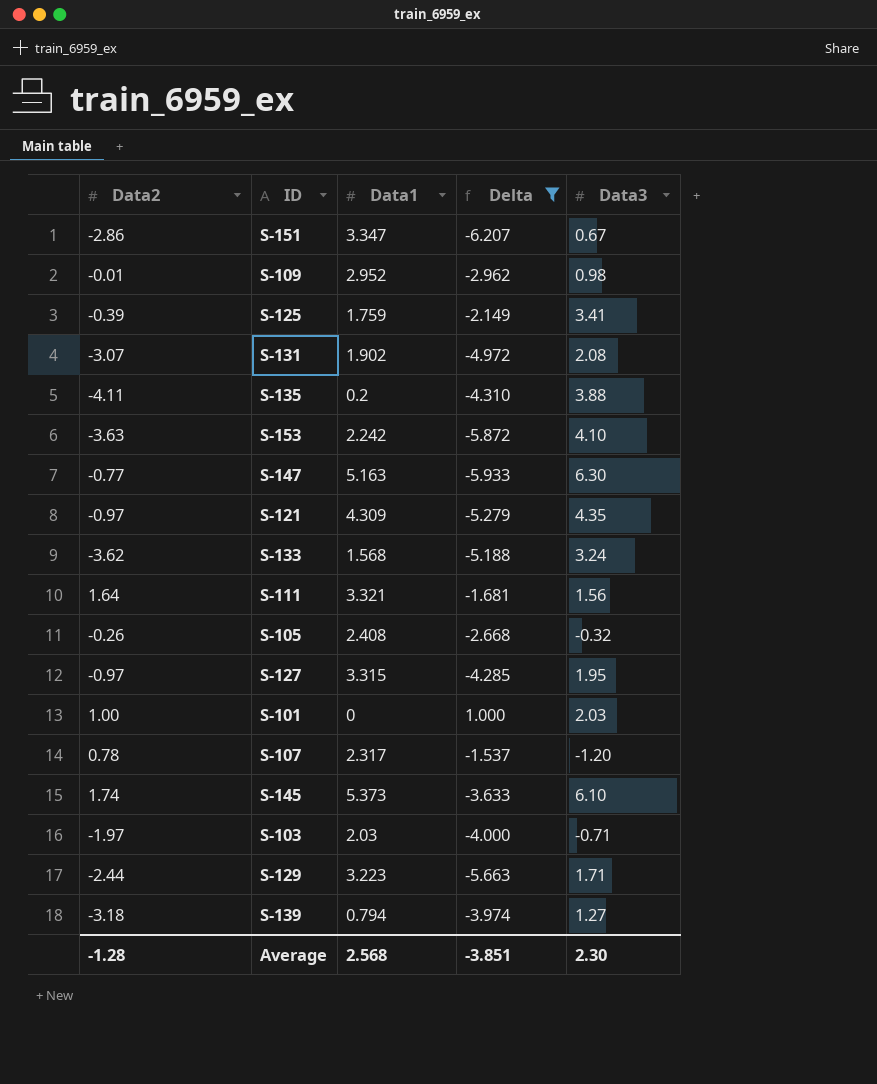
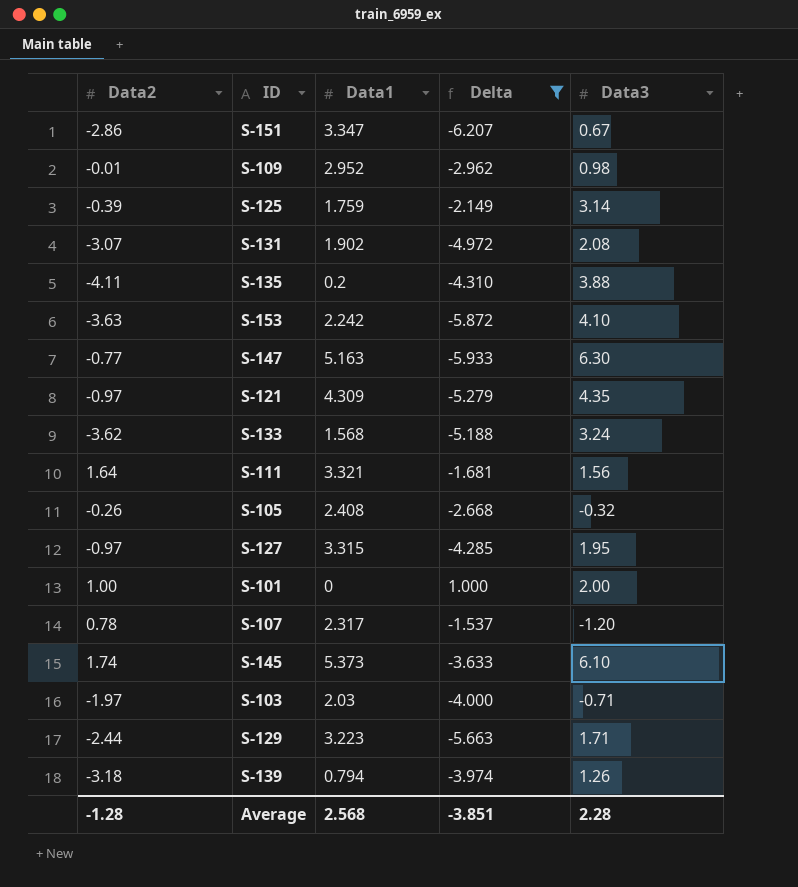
S-125 | Data3: 3.41 -> 3.14
S-101 | Data3: 2.03 -> 2.00
S-139 | Data3: 1.27 -> 1.26
Average | Data3: 2.30 -> 2.28

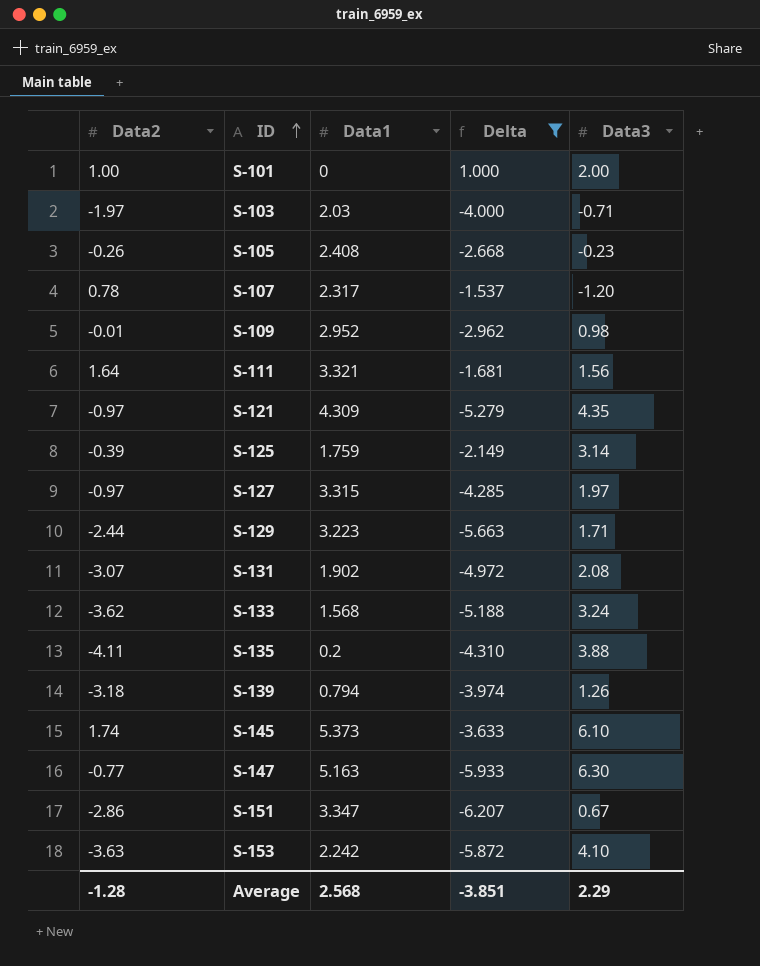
row order: none -> ID ascending
S-105 | Data3: -0.32 -> -0.23
S-127 | Data3: 1.95 -> 1.97
Average | Data3: 2.28 -> 2.29

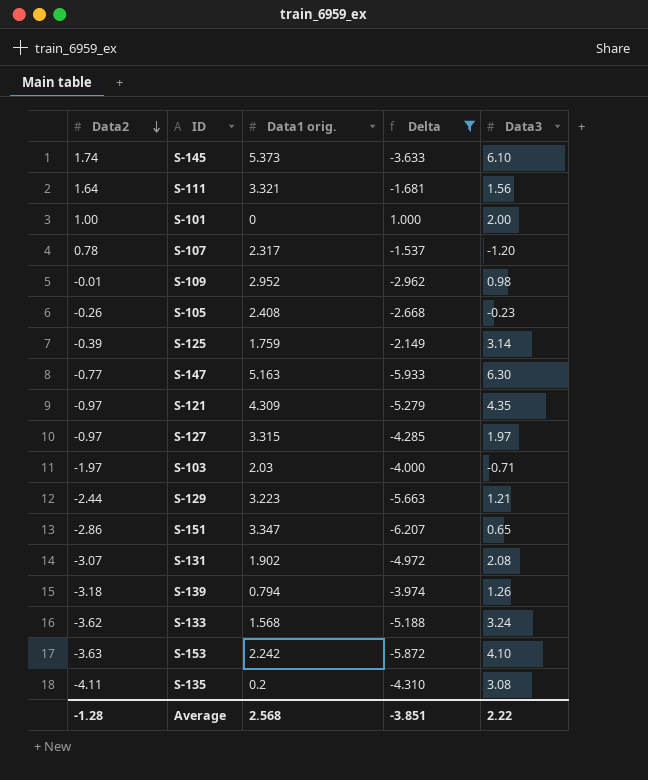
row order: ID ascending -> Data2 descending
column name: Data1 -> Data1 orig.
S-129 | Data3: 1.71 -> 1.21
S-151 | Data3: 0.67 -> 0.65
S-135 | Data3: 3.88 -> 3.08
Average | Data3: 2.29 -> 2.22

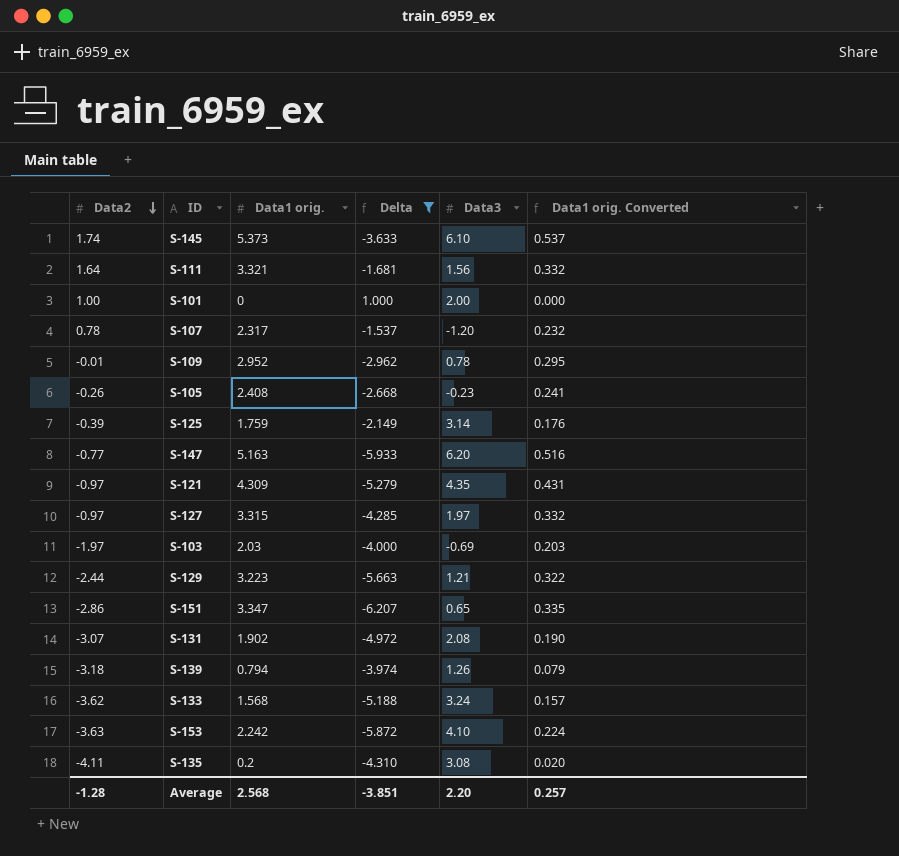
column Data1 orig. Converted | formula: none -> [Data1 orig.] * 0.1
S-109 | Data3: 0.98 -> 0.78
S-147 | Data3: 6.30 -> 6.20
S-103 | Data3: -0.71 -> -0.69
Average | Data3: 2.22 -> 2.20

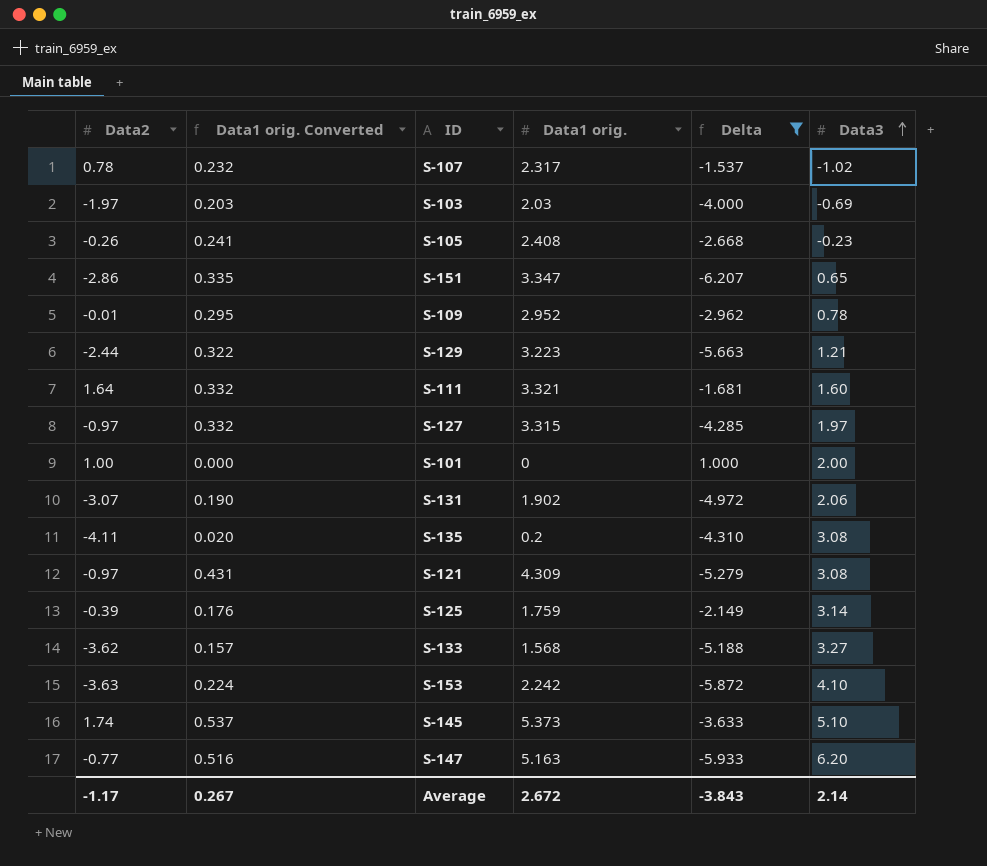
row order: Data2 descending -> Data3 ascending
column Data1 orig. Converted | position: 6 -> 2
row S-139: -3.18 | 0.794 | -3.974 | 1.26 | 0.079 -> none
S-107 | Data3: -1.20 -> -1.02
S-111 | Data3: 1.56 -> 1.60
S-131 | Data3: 2.08 -> 2.06
S-121 | Data3: 4.35 -> 3.08
S-133 | Data3: 3.24 -> 3.27
S-145 | Data3: 6.10 -> 5.10
Average | Data2: -1.28 -> -1.17
Average | Data1 orig. Converted: 0.257 -> 0.267
Average | Data1 orig.: 2.568 -> 2.672
Average | Delta: -3.851 -> -3.843
Average | Data3: 2.20 -> 2.14

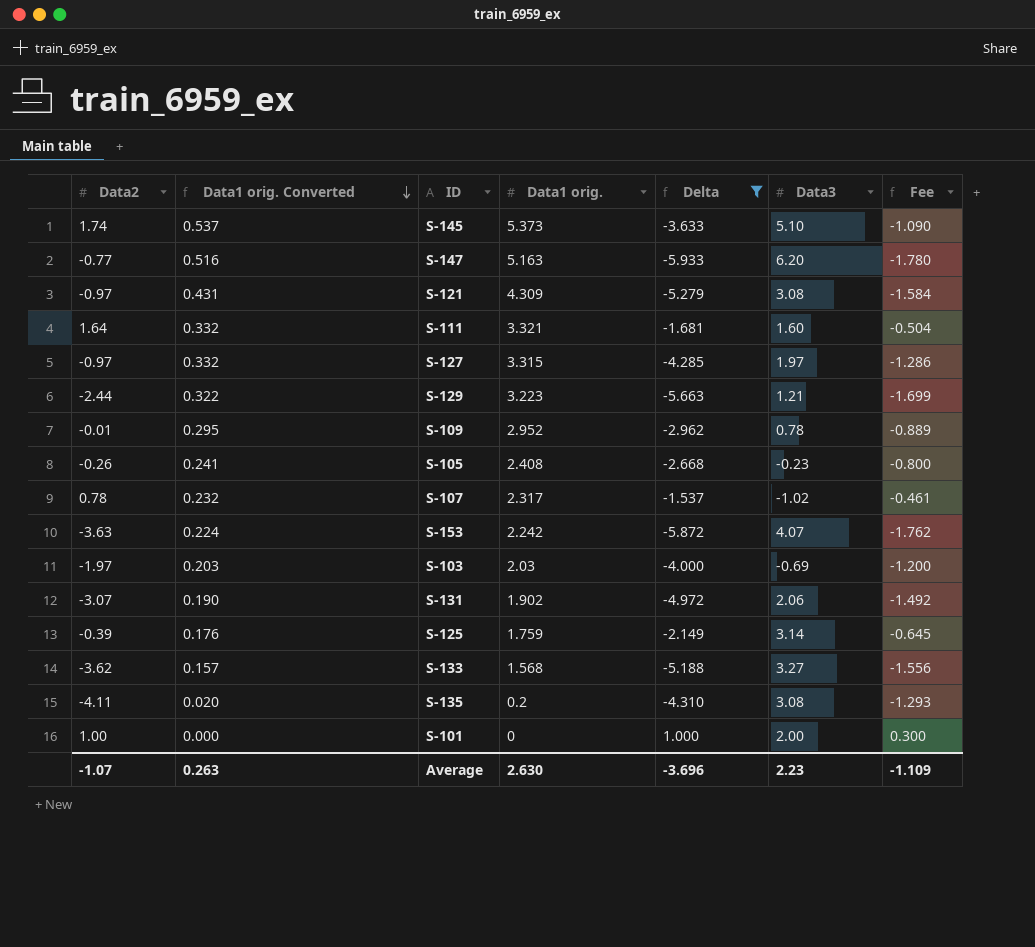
row order: Data3 ascending -> Data1 orig. Converted descending
column Fee | formula: none -> [Delta] * 0.3
row S-151: -2.86 | 0.335 | 3.347 | -6.207 | 0.65 -> none
S-153 | Data3: 4.10 -> 4.07
Average | Data2: -1.17 -> -1.07
Average | Data1 orig. Converted: 0.267 -> 0.263
Average | Data1 orig.: 2.672 -> 2.630
Average | Delta: -3.843 -> -3.696
Average | Data3: 2.14 -> 2.23

